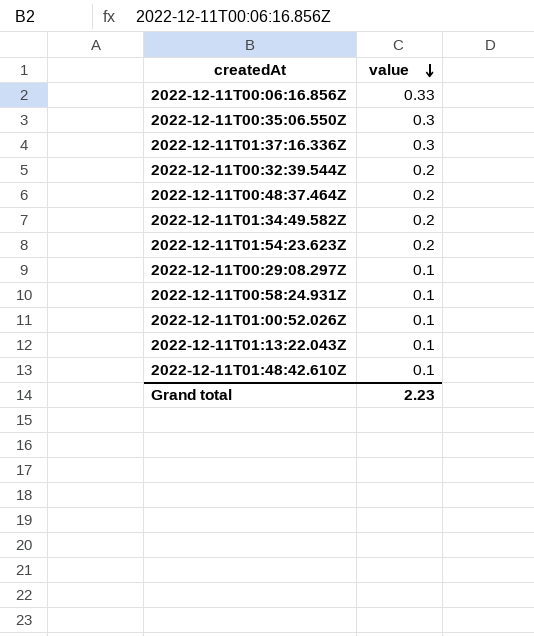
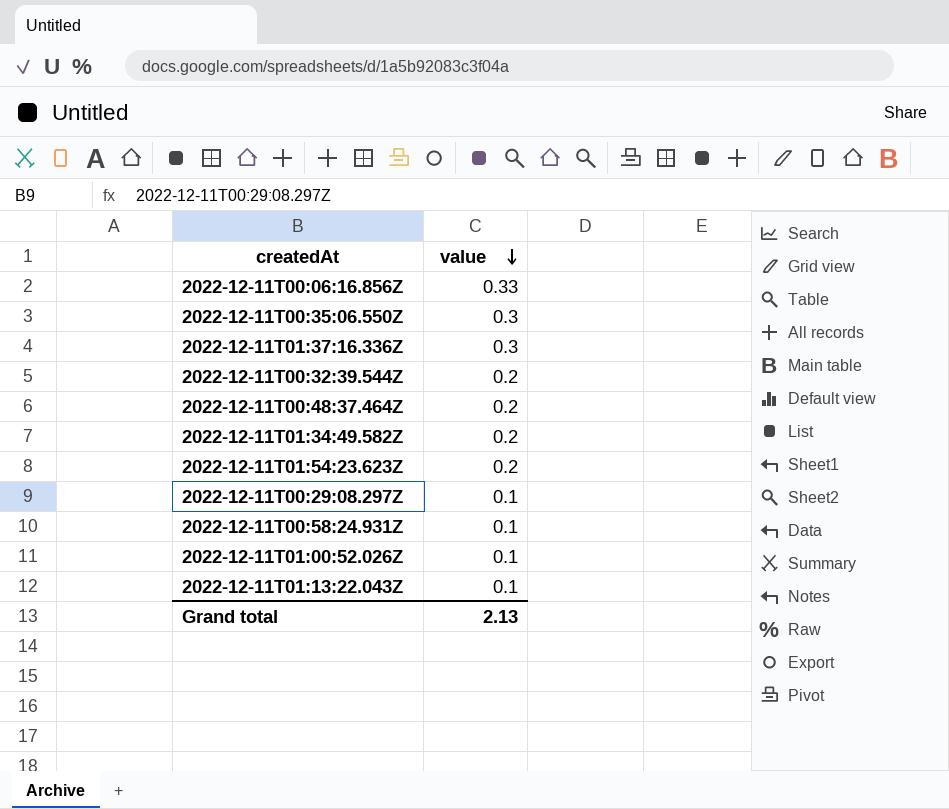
row 2022-12-11T01:48:42.610Z: 0.1 -> none
Grand total | value: 2.23 -> 2.13

